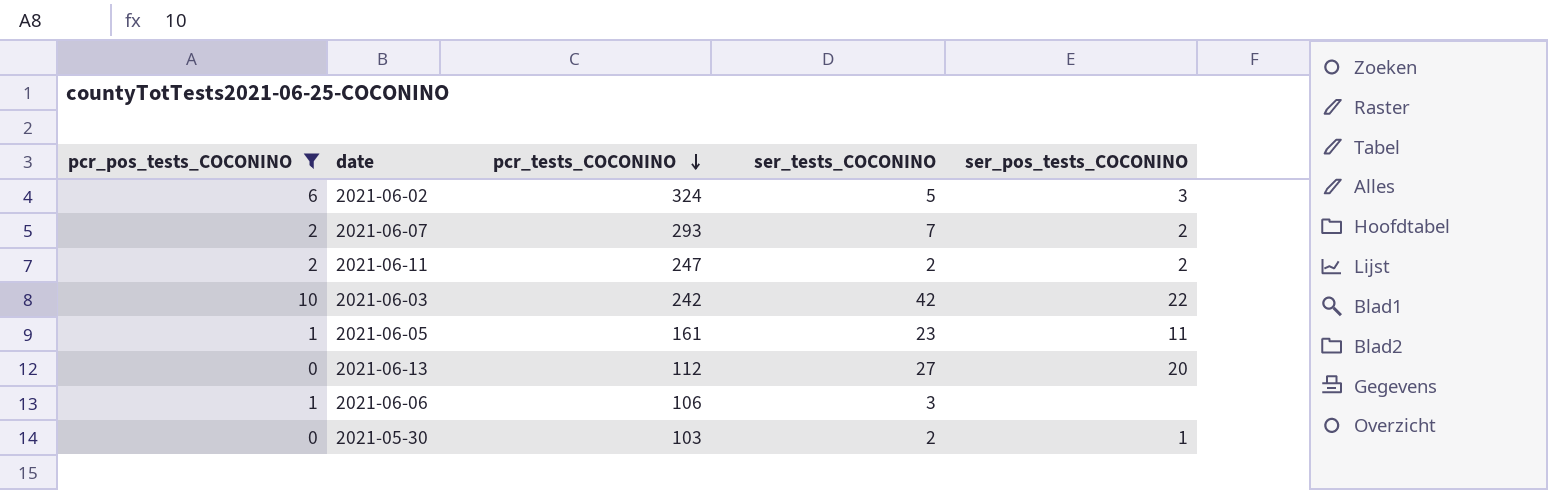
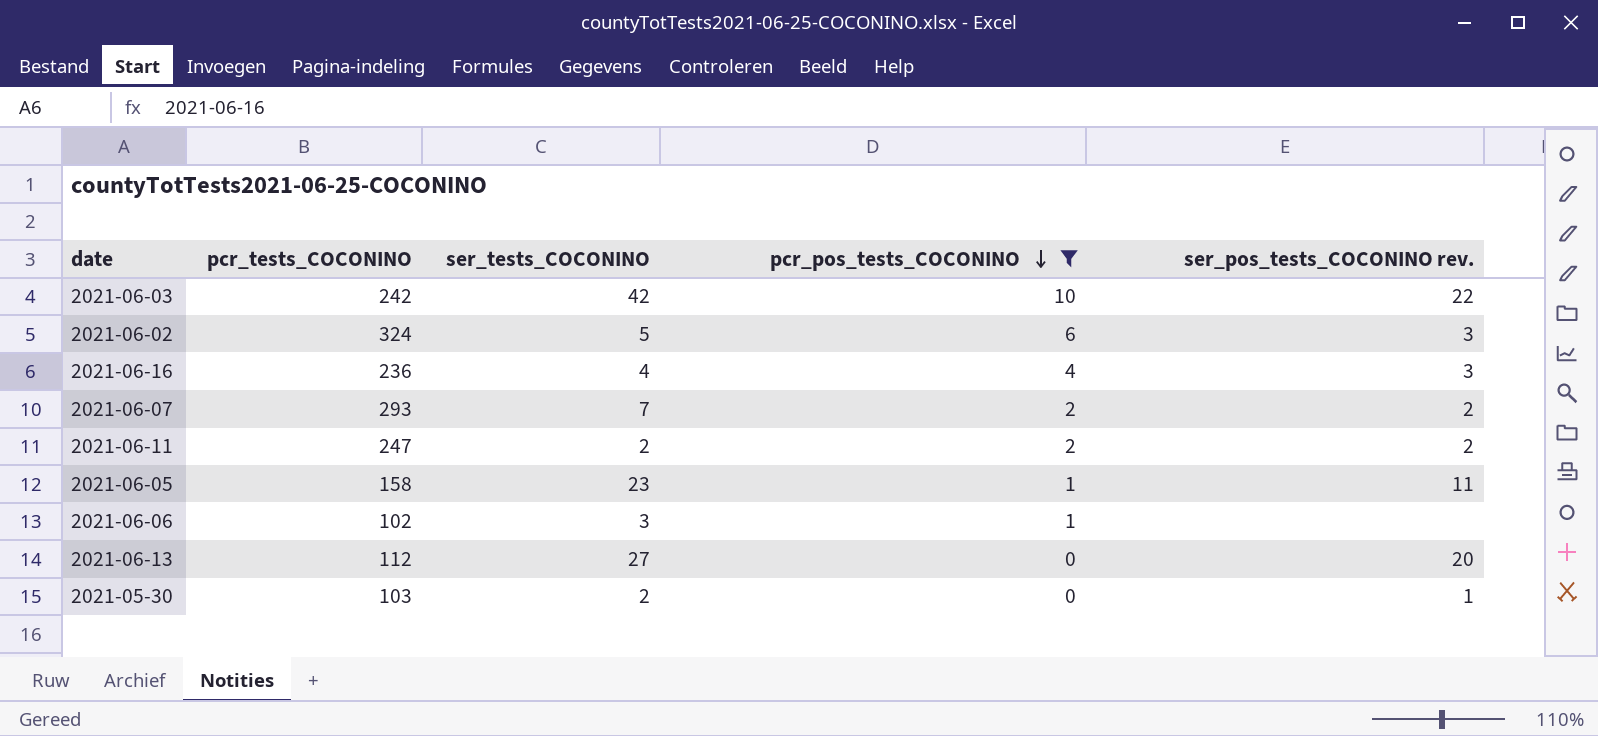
row order: pcr_tests_COCONINO descending -> pcr_pos_tests_COCONINO descending
column pcr_pos_tests_COCONINO | position: 1 -> 4
column name: ser_pos_tests_COCONINO -> ser_pos_tests_COCONINO rev.
row 2021-06-16: none -> 236 | 4 | 4 | 3
2021-06-05 | pcr_tests_COCONINO: 161 -> 158
2021-06-06 | pcr_tests_COCONINO: 106 -> 102

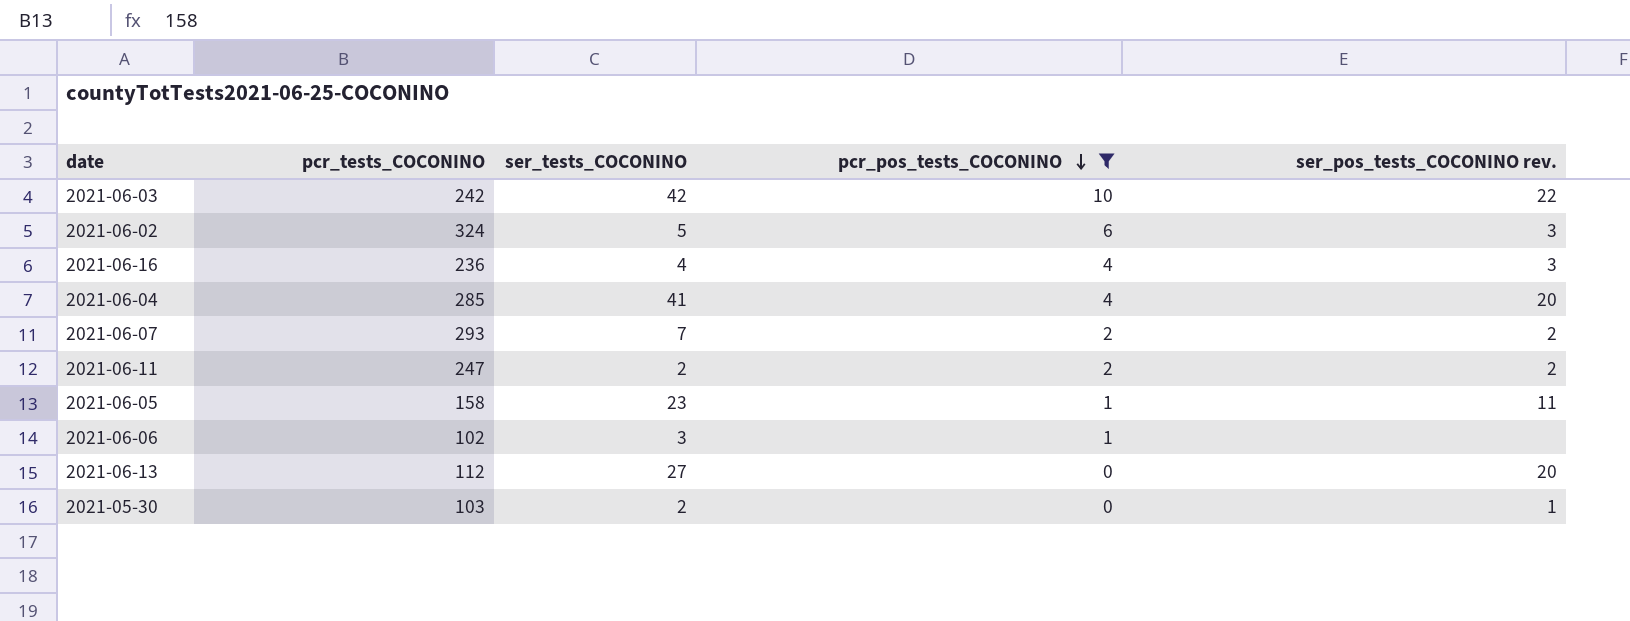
row 2021-06-04: none -> 285 | 41 | 4 | 20

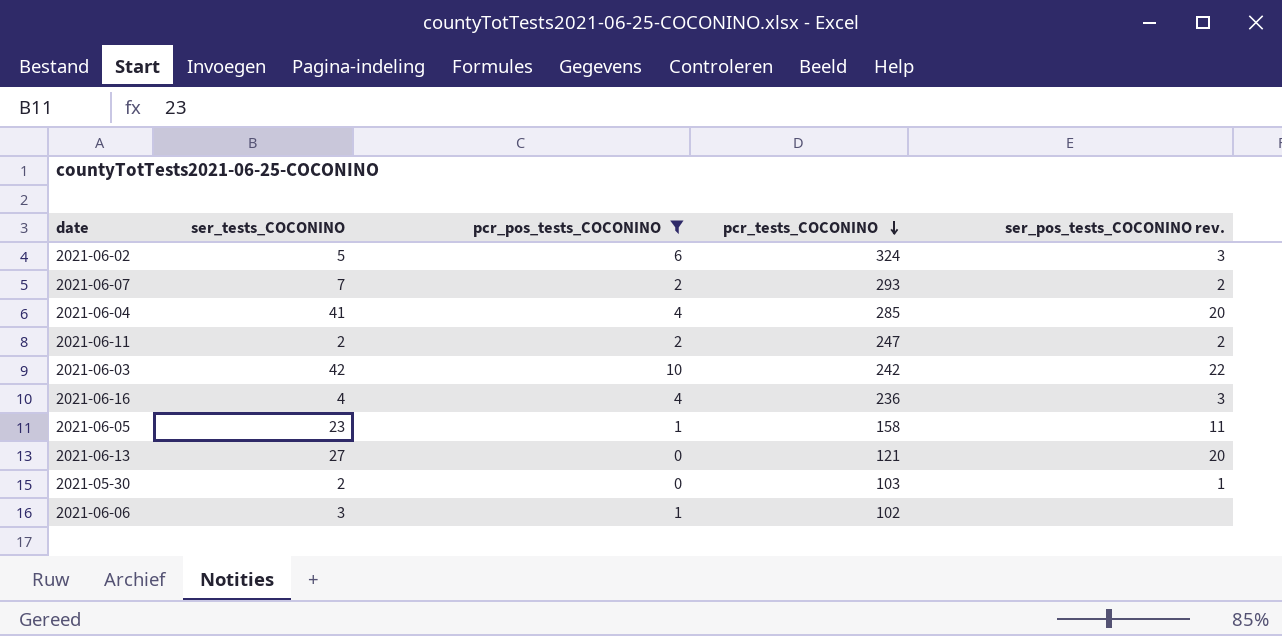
row order: pcr_pos_tests_COCONINO descending -> pcr_tests_COCONINO descending
column pcr_tests_COCONINO | position: 2 -> 4
2021-06-13 | pcr_tests_COCONINO: 112 -> 121

